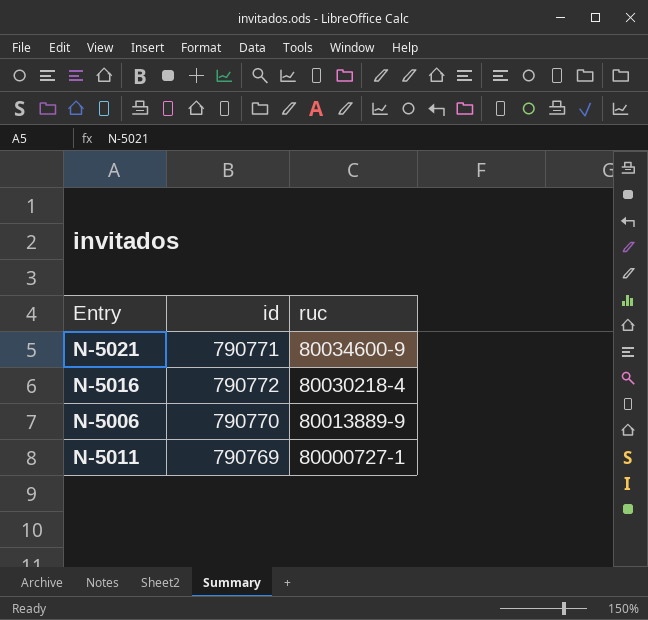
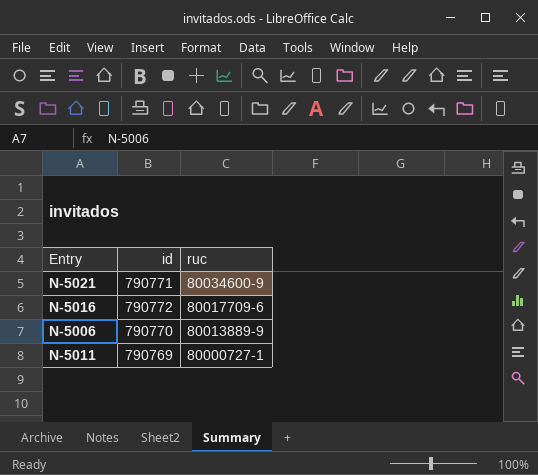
N-5016 | ruc: 80030218-4 -> 80017709-6

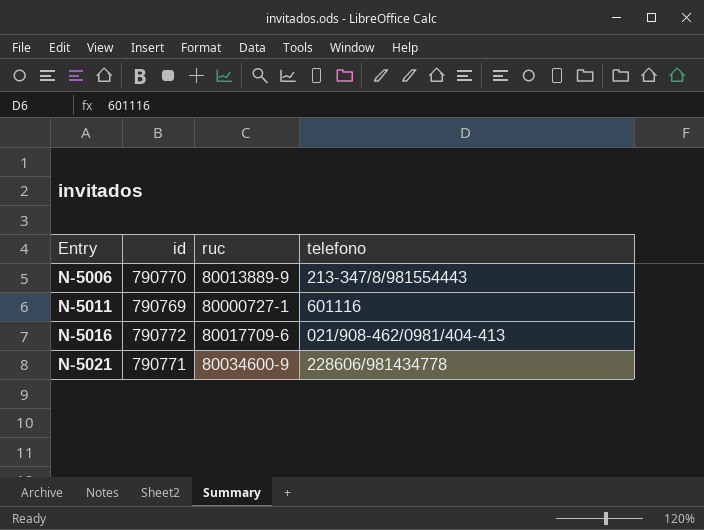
row order: ruc descending -> Entry ascending
column telefono | position: none -> 4

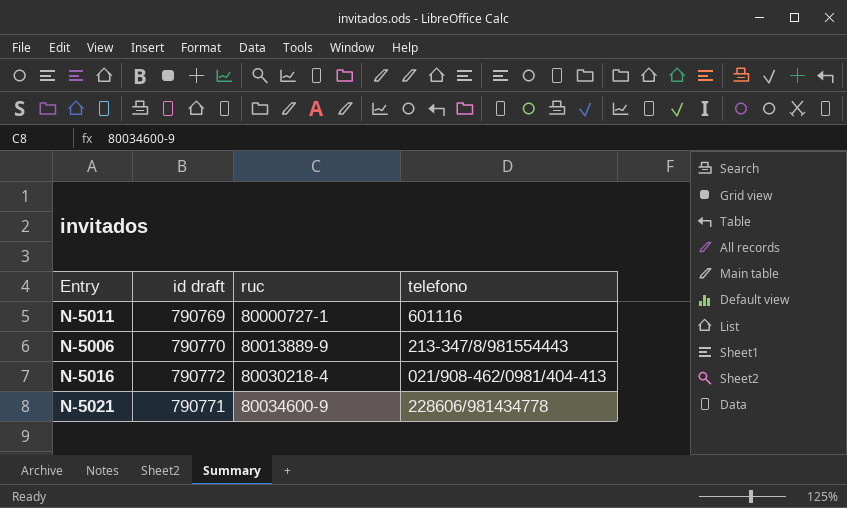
row order: Entry ascending -> ruc ascending
column name: id -> id draft
N-5016 | ruc: 80017709-6 -> 80030218-4

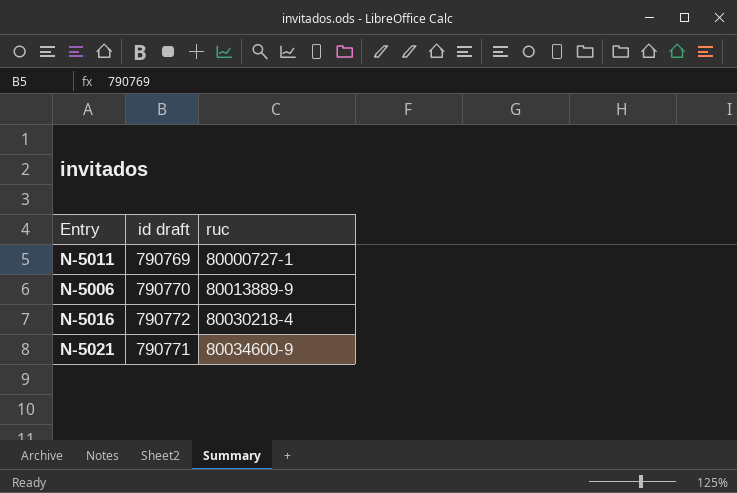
column telefono | position: 4 -> none

